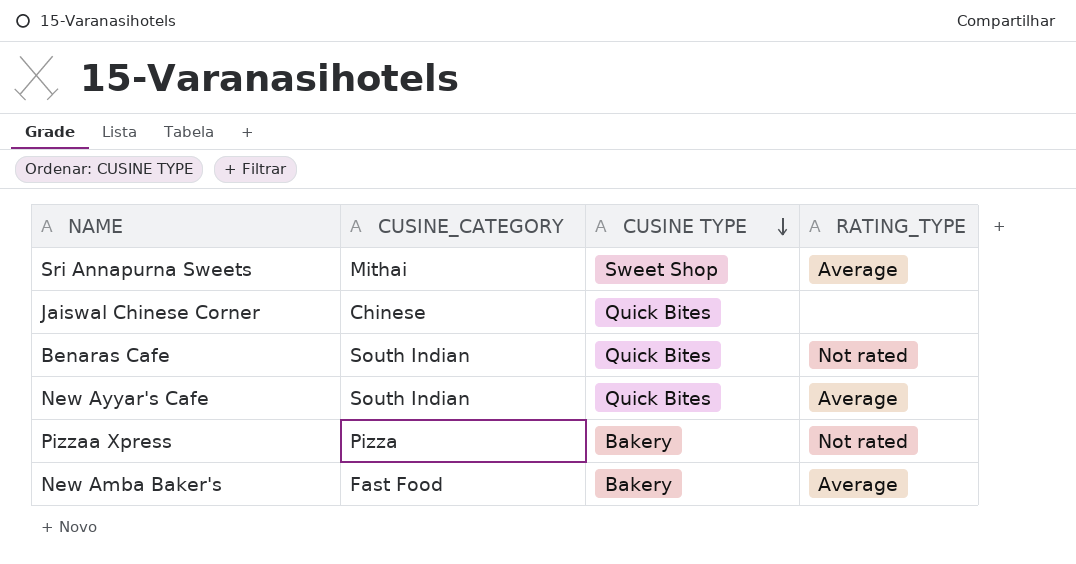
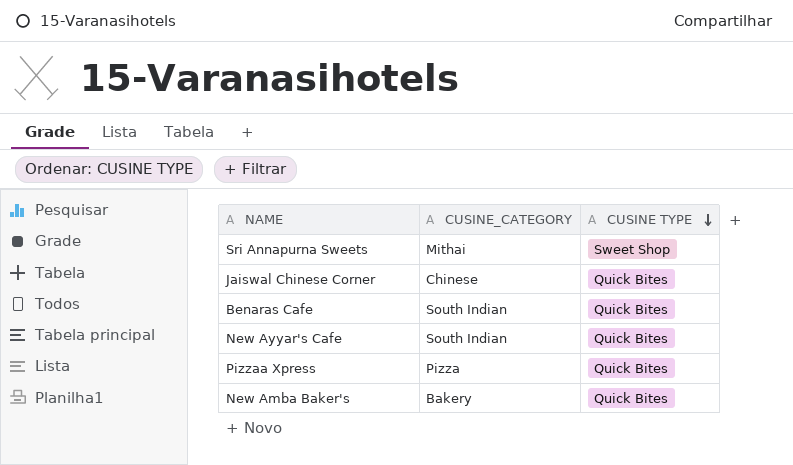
column RATING_TYPE | position: 4 -> none
Pizzaa Xpress | CUSINE TYPE: Bakery -> Quick Bites
New Amba Baker's | CUSINE_CATEGORY: Fast Food -> Bakery
New Amba Baker's | CUSINE TYPE: Bakery -> Quick Bites

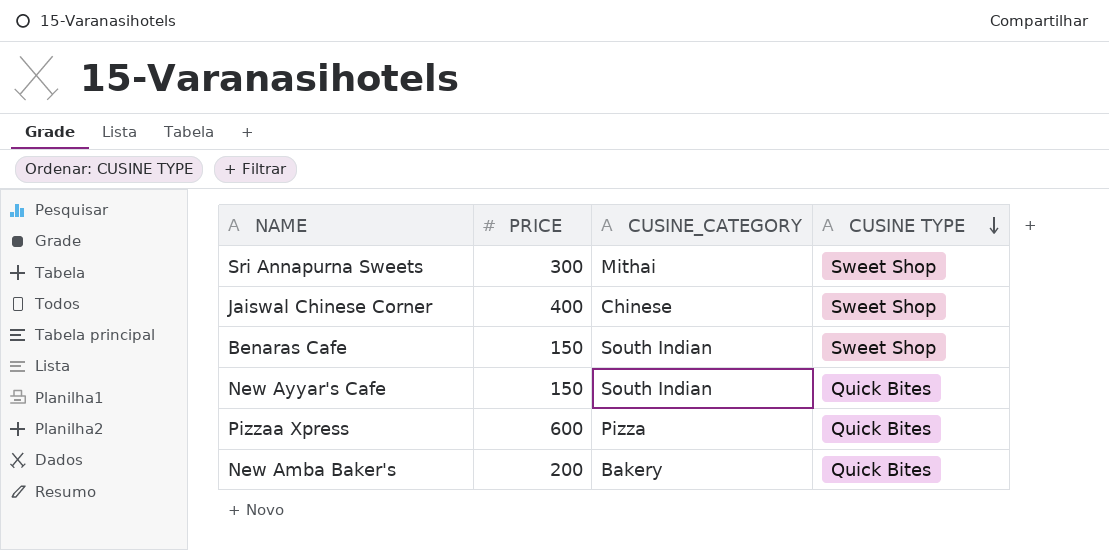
column PRICE | position: none -> 2
Jaiswal Chinese Corner | CUSINE TYPE: Quick Bites -> Sweet Shop
Benaras Cafe | CUSINE TYPE: Quick Bites -> Sweet Shop

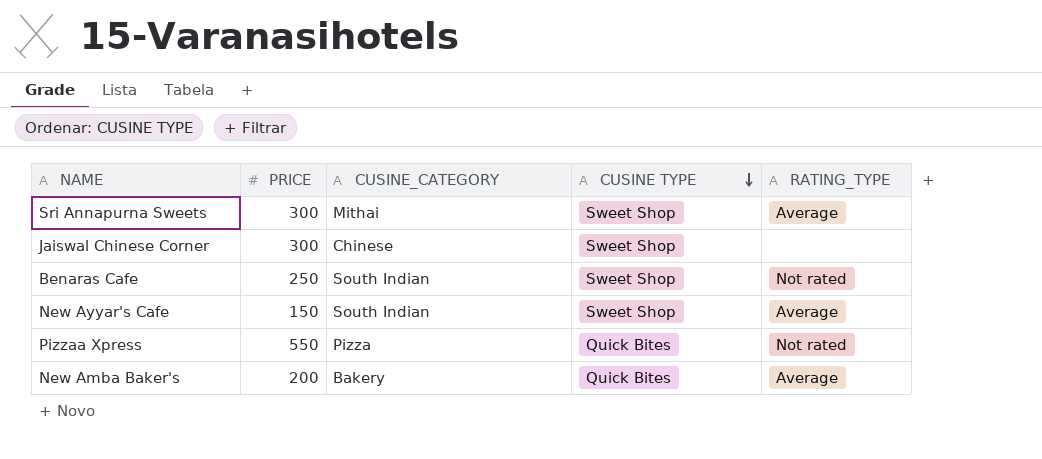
column RATING_TYPE | position: none -> 5
Jaiswal Chinese Corner | PRICE: 400 -> 300
Benaras Cafe | PRICE: 150 -> 250
New Ayyar's Cafe | CUSINE TYPE: Quick Bites -> Sweet Shop
Pizzaa Xpress | PRICE: 600 -> 550

